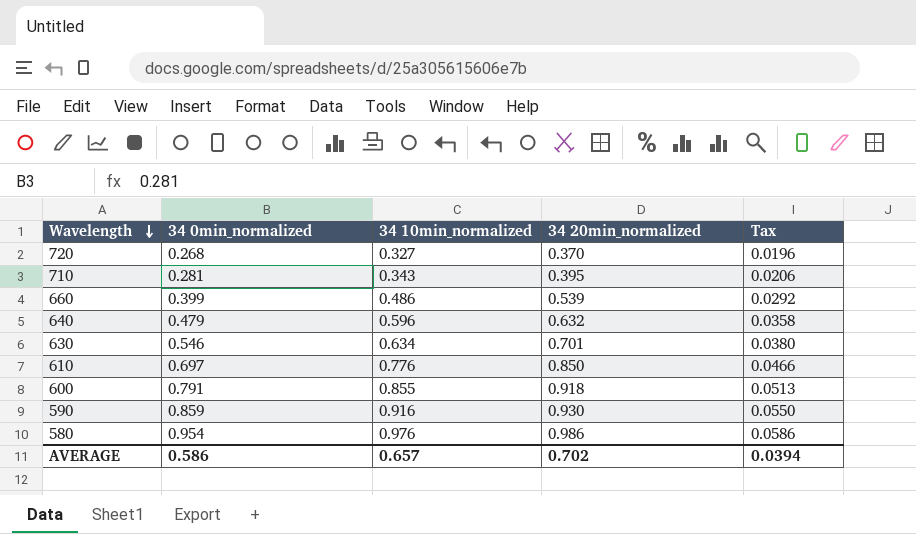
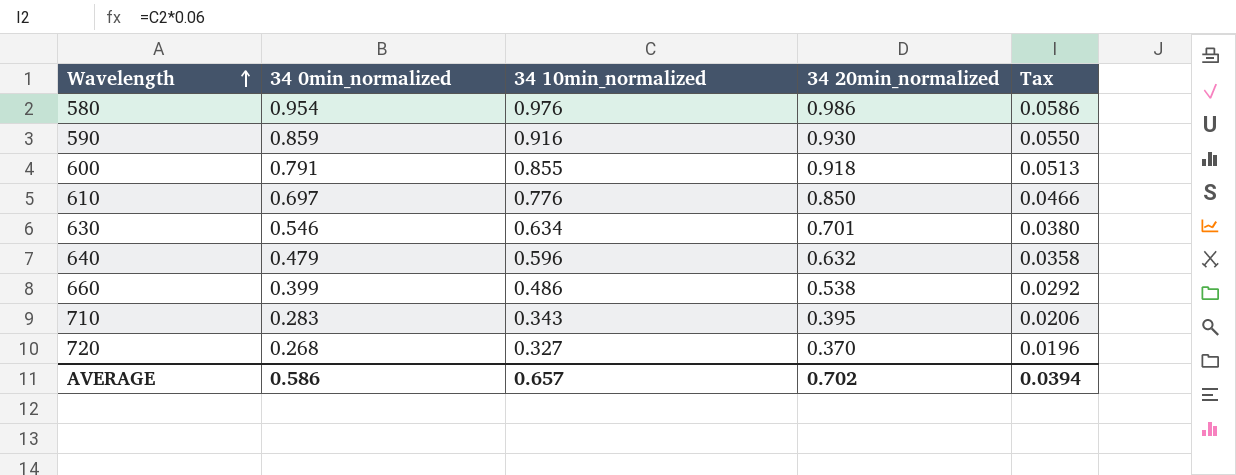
row order: Wavelength descending -> Wavelength ascending
660 | 34 20min_normalized: 0.539 -> 0.538
710 | 34 0min_normalized: 0.281 -> 0.283

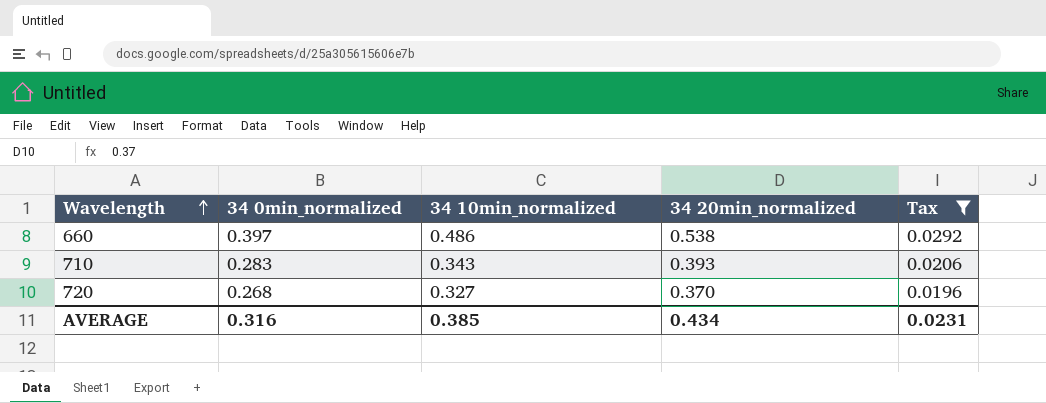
filter: none -> Tax <= 0.0292
660 | 34 0min_normalized: 0.399 -> 0.397
710 | 34 20min_normalized: 0.395 -> 0.393
AVERAGE | 34 0min_normalized: 0.586 -> 0.316
AVERAGE | 34 10min_normalized: 0.657 -> 0.385
AVERAGE | 34 20min_normalized: 0.702 -> 0.434
AVERAGE | Tax: 0.0394 -> 0.0231

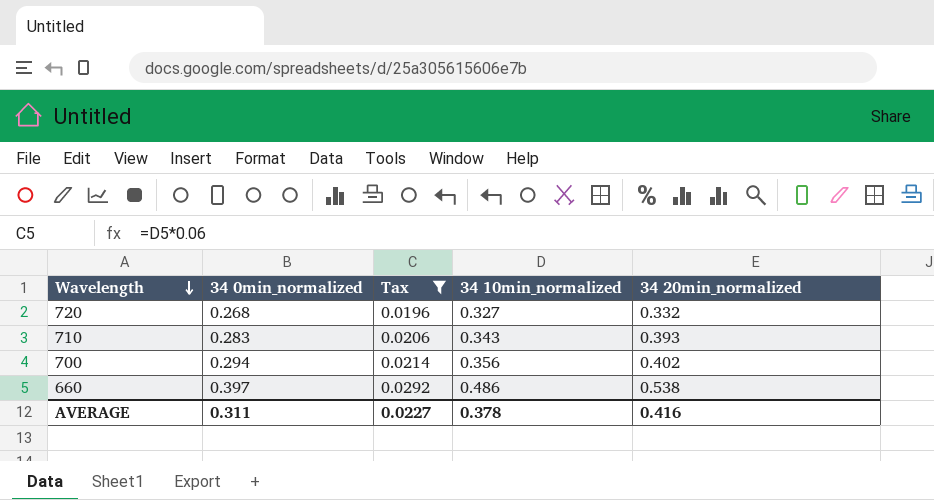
row order: Wavelength ascending -> Wavelength descending
column Tax | position: 5 -> 3
720 | 34 20min_normalized: 0.370 -> 0.332
row 700: none -> 0.294 | 0.0214 | 0.356 | 0.402
AVERAGE | 34 0min_normalized: 0.316 -> 0.311
AVERAGE | Tax: 0.0231 -> 0.0227
AVERAGE | 34 10min_normalized: 0.385 -> 0.378
AVERAGE | 34 20min_normalized: 0.434 -> 0.416

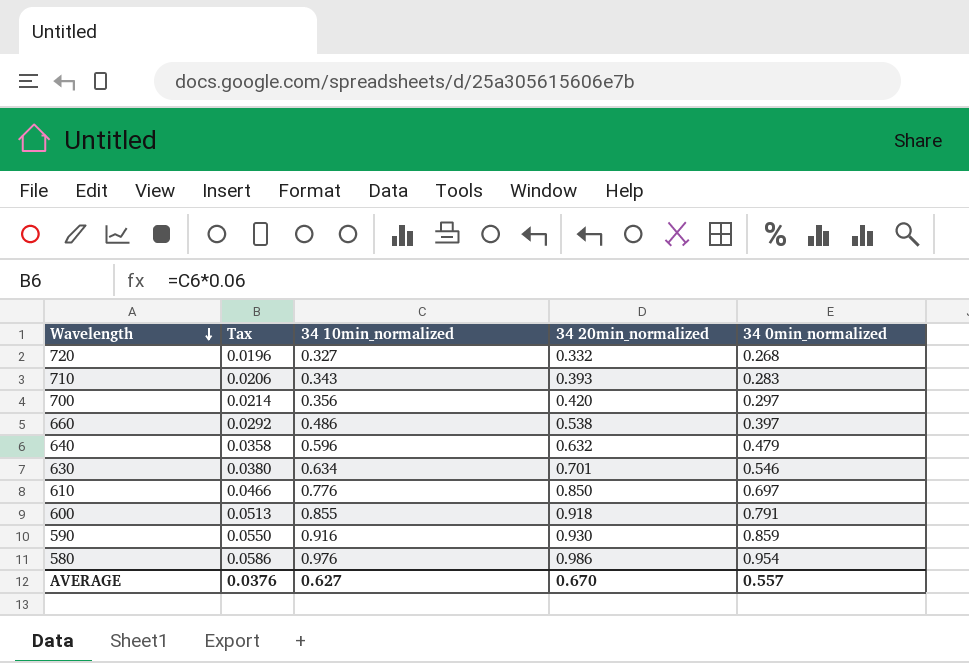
filter: Tax <= 0.0292 -> none
column 34 0min_normalized | position: 2 -> 5
700 | 34 20min_normalized: 0.402 -> 0.420
700 | 34 0min_normalized: 0.294 -> 0.297
AVERAGE | Tax: 0.0227 -> 0.0376
AVERAGE | 34 10min_normalized: 0.378 -> 0.627
AVERAGE | 34 20min_normalized: 0.416 -> 0.670
AVERAGE | 34 0min_normalized: 0.311 -> 0.557

